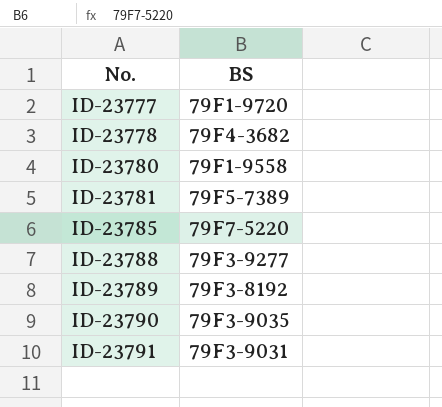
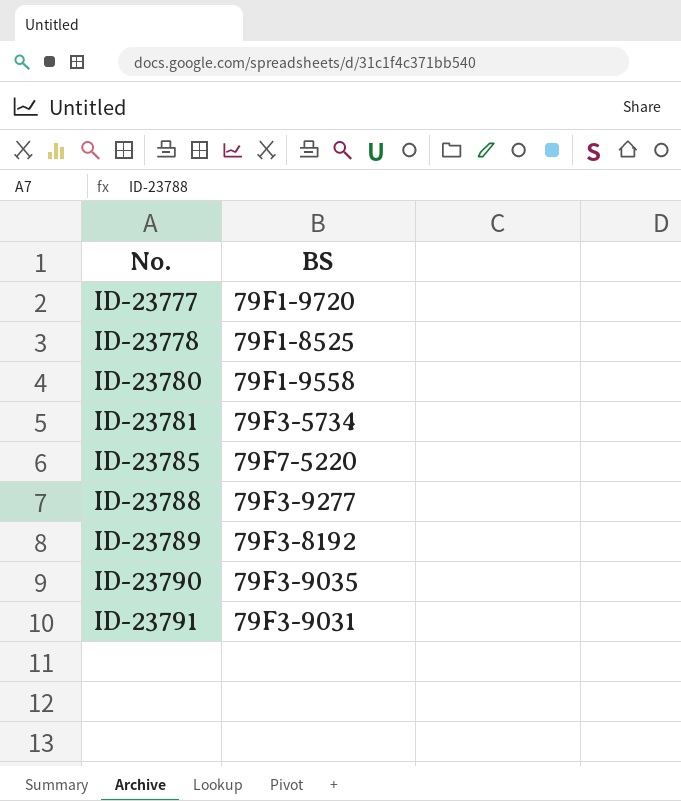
ID-23778 | BS: 79F4-3682 -> 79F1-8525
ID-23781 | BS: 79F5-7389 -> 79F3-5734

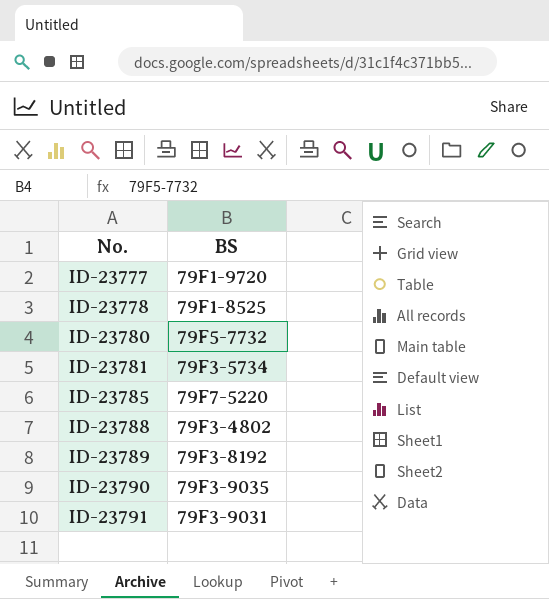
ID-23780 | BS: 79F1-9558 -> 79F5-7732
ID-23788 | BS: 79F3-9277 -> 79F3-4802

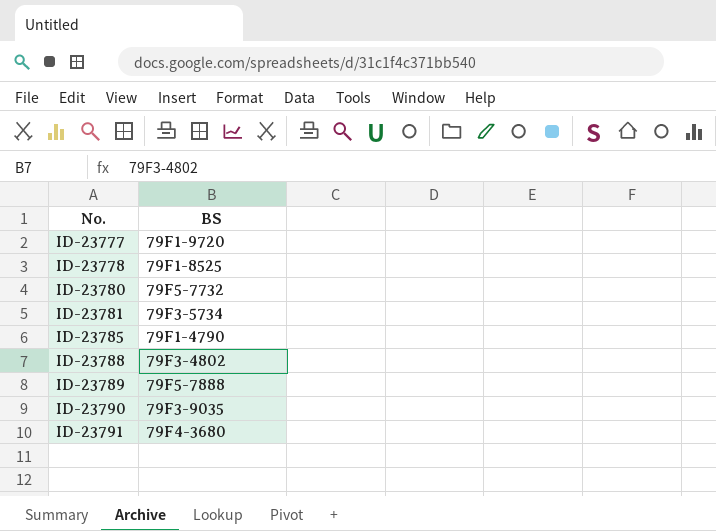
ID-23785 | BS: 79F7-5220 -> 79F1-4790
ID-23789 | BS: 79F3-8192 -> 79F5-7888
ID-23791 | BS: 79F3-9031 -> 79F4-3680

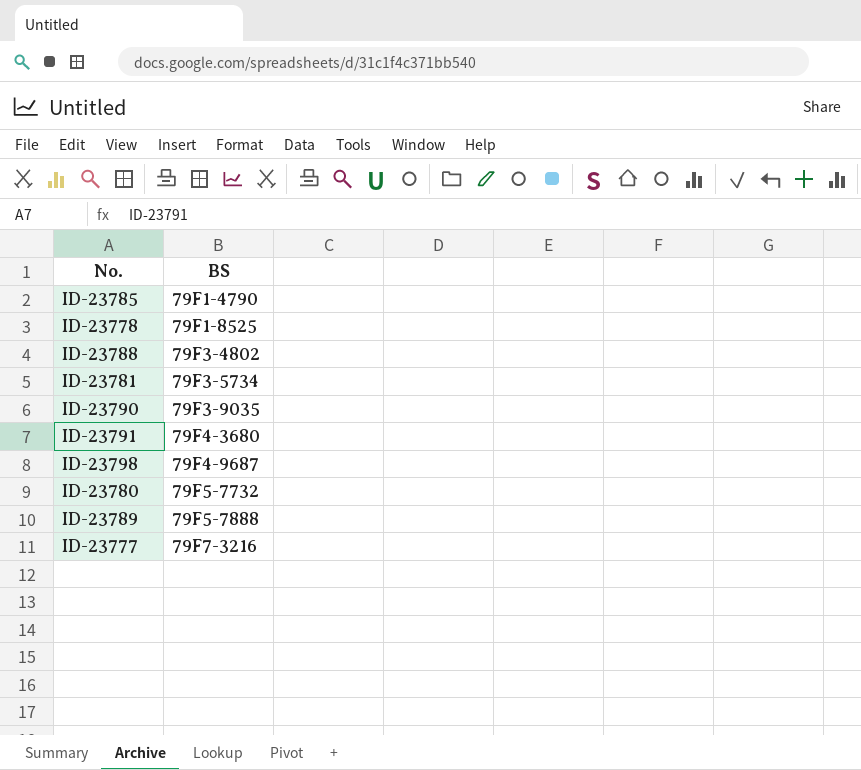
row order: No. ascending -> BS ascending
row ID-23798: none -> 79F4-9687
ID-23777 | BS: 79F1-9720 -> 79F7-3216

